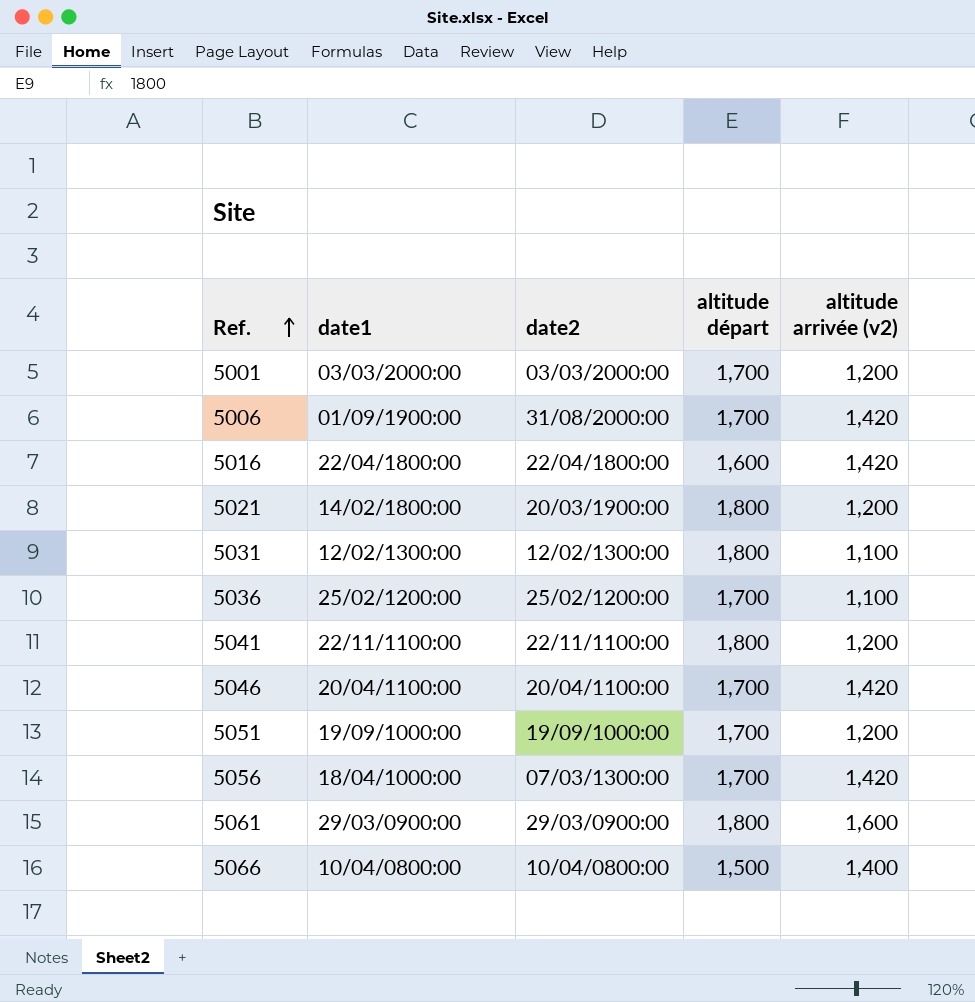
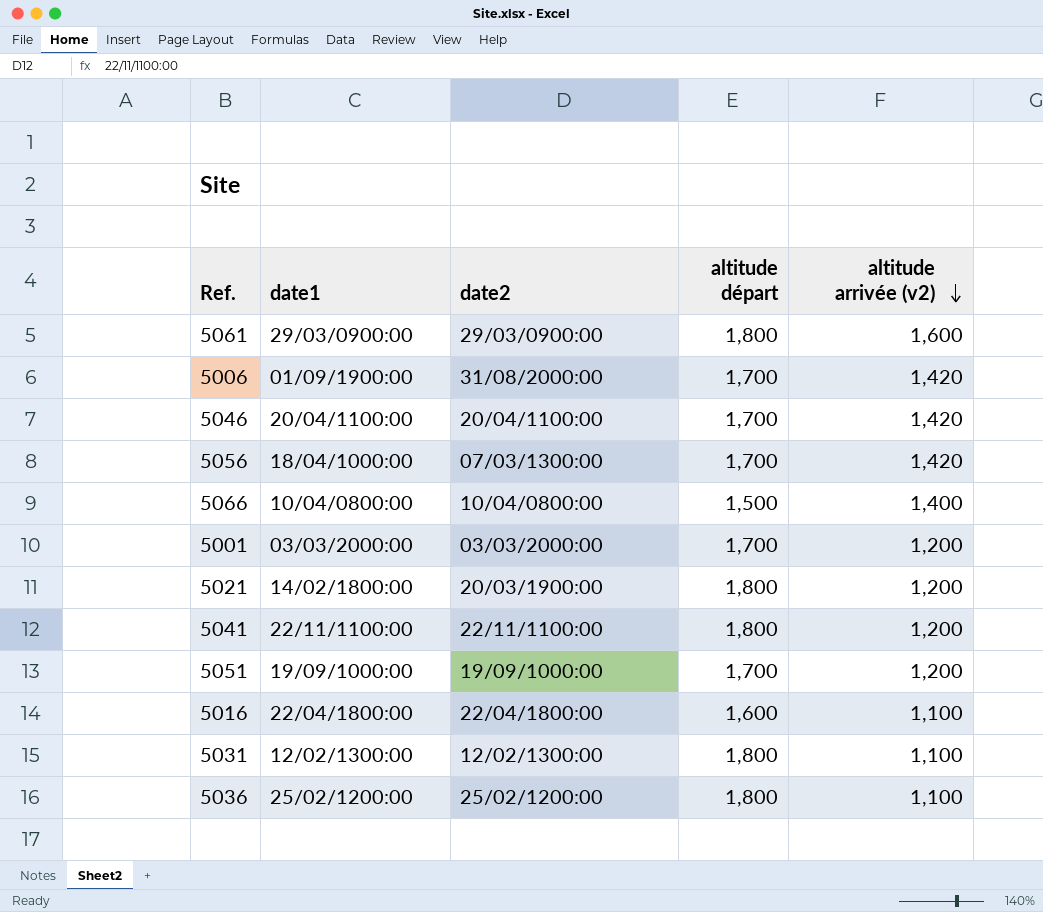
row order: Ref. ascending -> altitude arrivée (v2) descending
5016 | altitude arrivée (v2): 1,420 -> 1,100
5036 | altitude départ: 1,700 -> 1,800

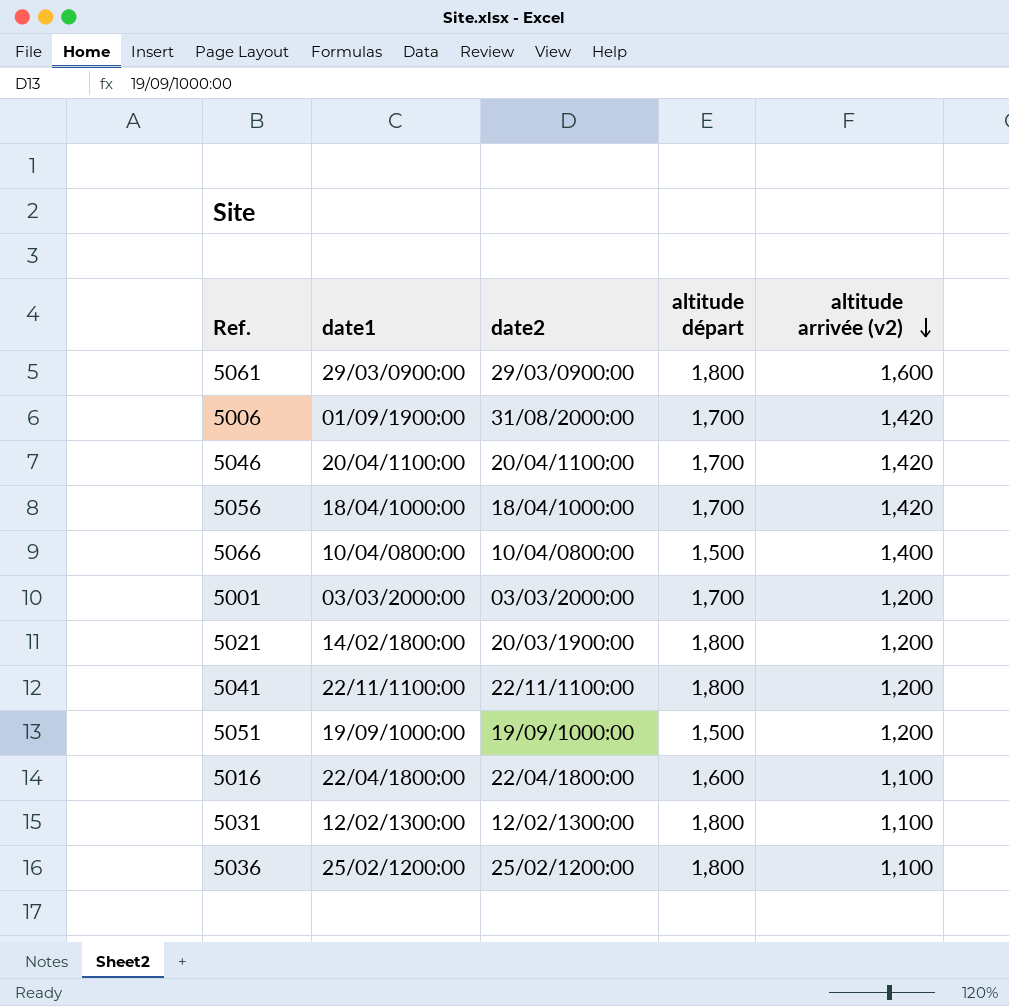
5056 | date2: 07/03/1300:00 -> 18/04/1000:00
5051 | altitude départ: 1,700 -> 1,500

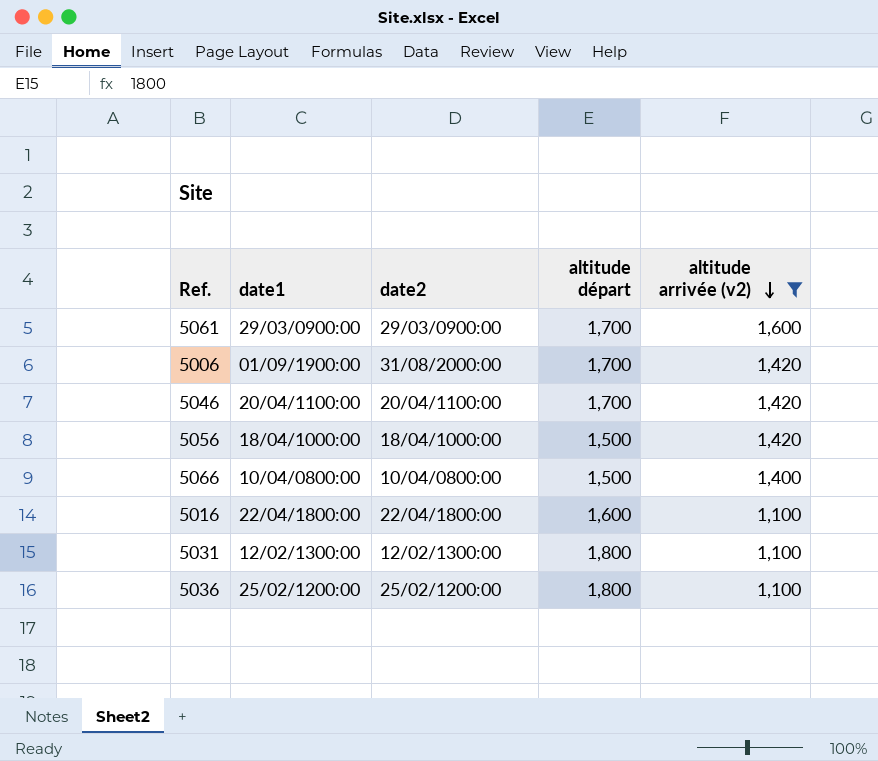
filter: none -> altitude arrivée (v2) != 1,200
5061 | altitude départ: 1,800 -> 1,700
5056 | altitude départ: 1,700 -> 1,500

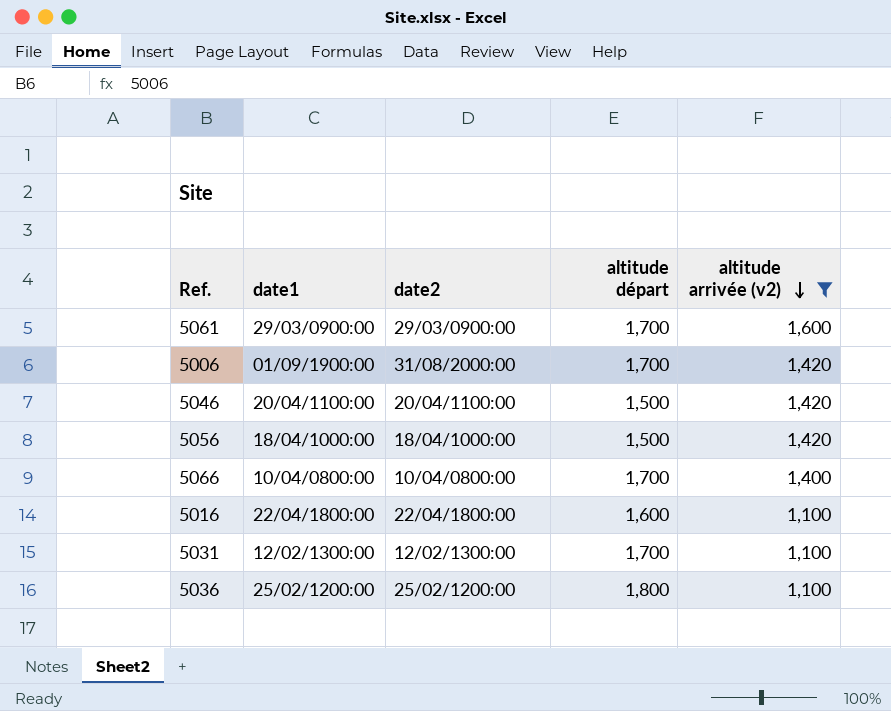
5046 | altitude départ: 1,700 -> 1,500
5066 | altitude départ: 1,500 -> 1,700
5031 | altitude départ: 1,800 -> 1,700

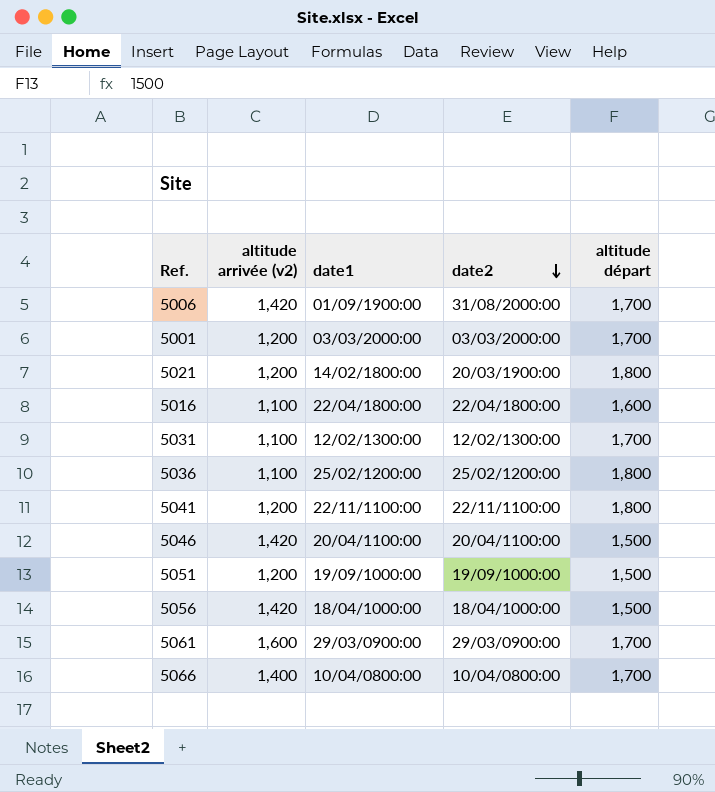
filter: altitude arrivée (v2) != 1,200 -> none
row order: altitude arrivée (v2) descending -> date2 descending
column altitude arrivée (v2) | position: 5 -> 2

